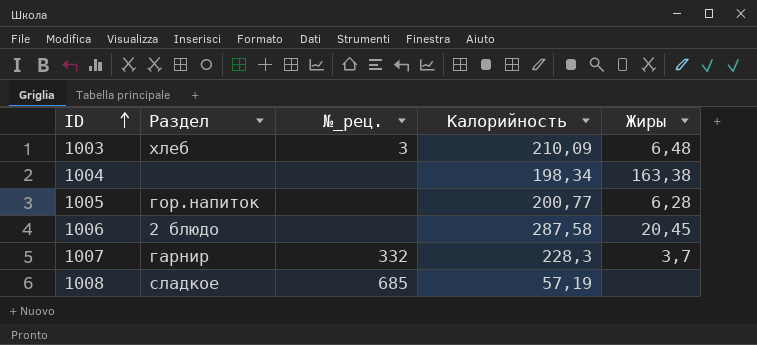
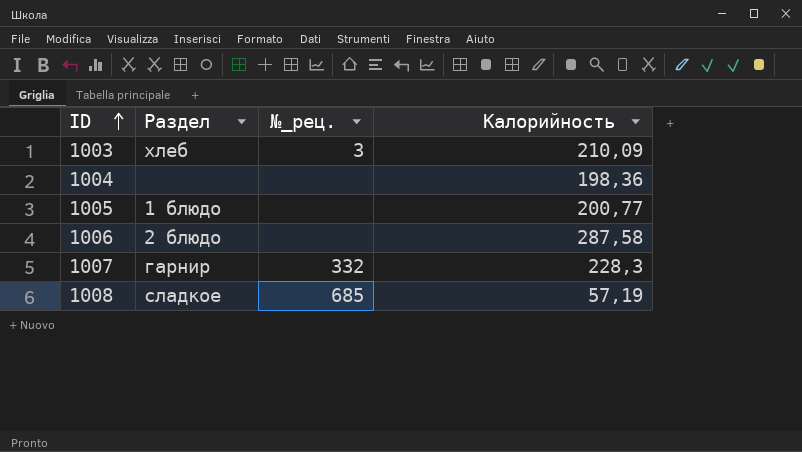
column Жиры | position: 5 -> none
1004 | Калорийность: 198,34 -> 198,36
1005 | Раздел: гор.напиток -> 1 блюдо

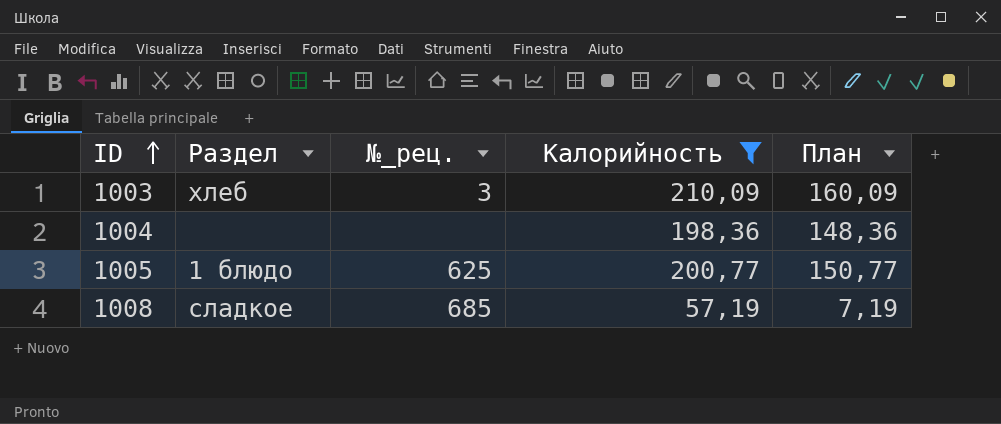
filter: none -> Калорийность <= 210,09
column План | formula: none -> [Калорийность] - 50
1005 | №_рец.: none -> 625

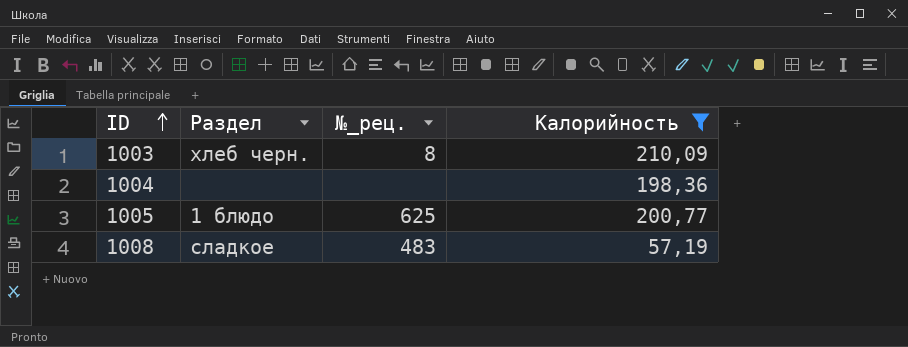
column План | formula: [Калорийность] - 50 -> none
1003 | Раздел: хлеб -> хлеб черн.
1003 | №_рец.: 3 -> 8
1008 | №_рец.: 685 -> 483

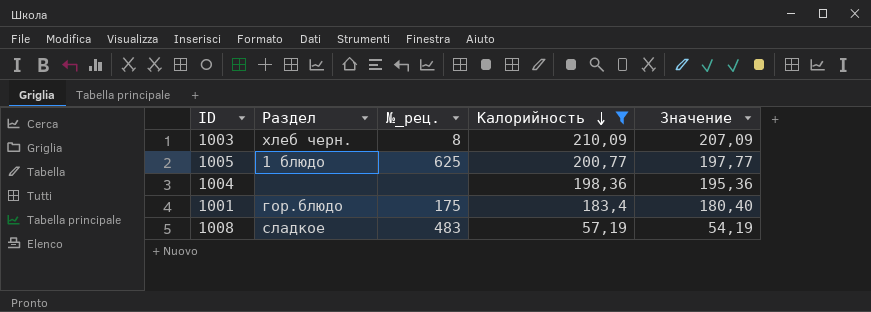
row order: ID ascending -> Калорийность descending
column Значение | formula: none -> [Калорийность] - 3
row 1001: none -> гор.блюдо | 175 | 183,4 | 180,40

